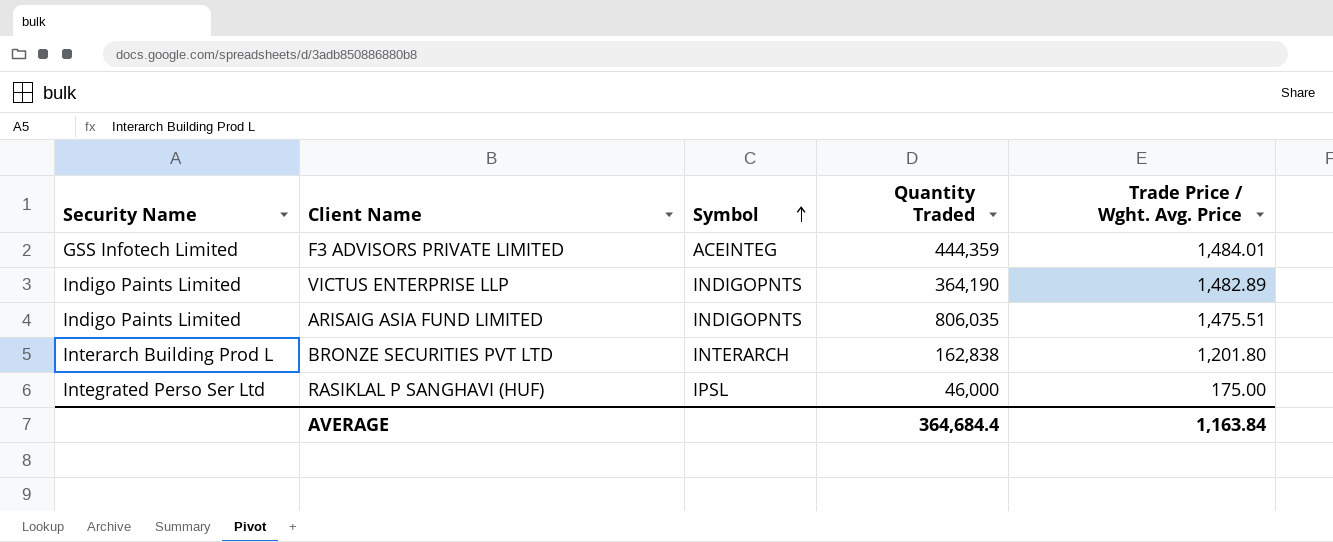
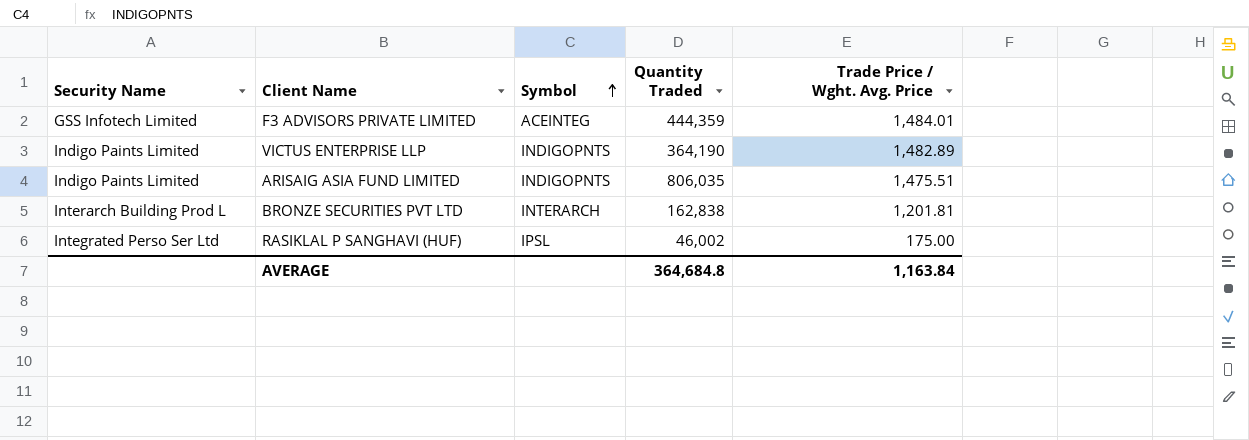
BRONZE SECURITIES PVT LTD | Trade Price / Wght. Avg. Price: 1,201.80 -> 1,201.81
RASIKLAL P SANGHAVI (HUF) | Quantity Traded: 46,000 -> 46,002
AVERAGE | Quantity Traded: 364,684.4 -> 364,684.8

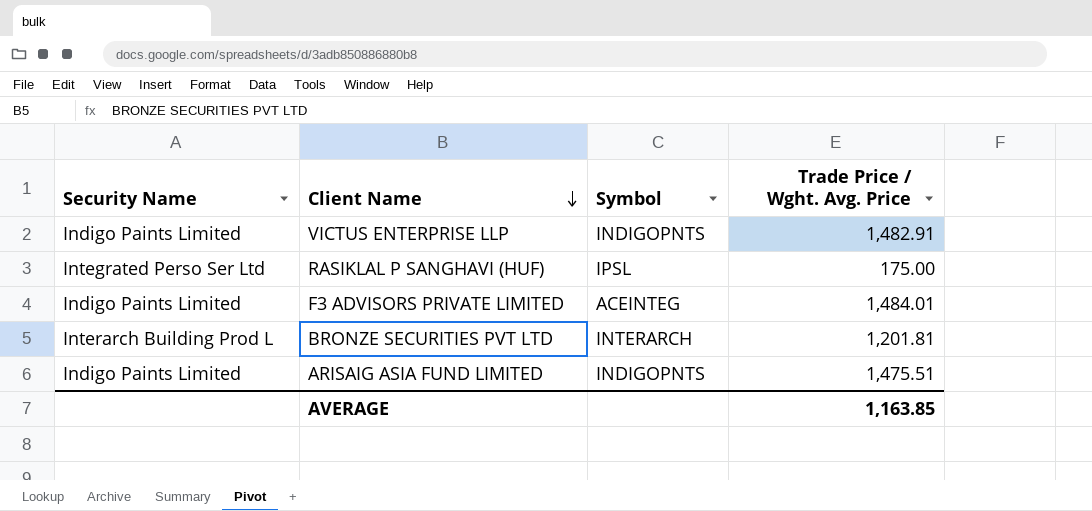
row order: Symbol ascending -> Client Name descending
column Quantity Traded | position: 4 -> none
VICTUS ENTERPRISE LLP | Trade Price / Wght. Avg. Price: 1,482.89 -> 1,482.91
F3 ADVISORS PRIVATE LIMITED | Security Name: GSS Infotech Limited -> Indigo Paints Limited
AVERAGE | Trade Price / Wght. Avg. Price: 1,163.84 -> 1,163.85

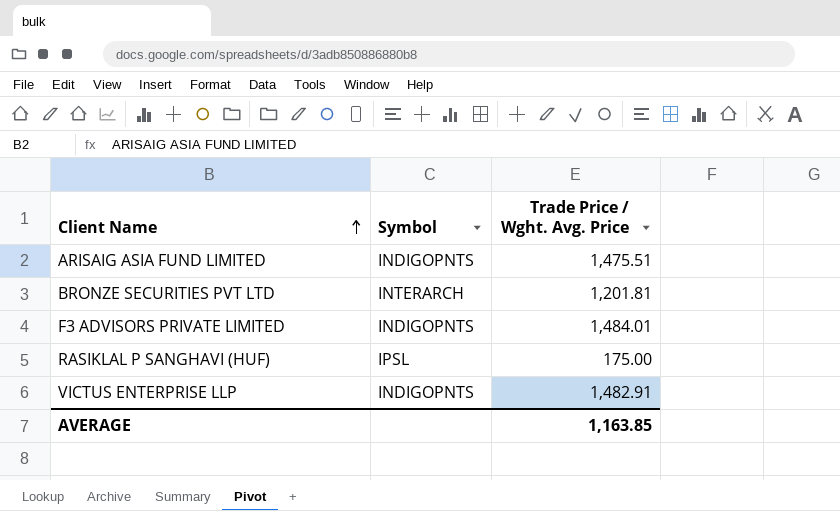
row order: Client Name descending -> Client Name ascending
column Security Name | position: 1 -> none
F3 ADVISORS PRIVATE LIMITED | Symbol: ACEINTEG -> INDIGOPNTS

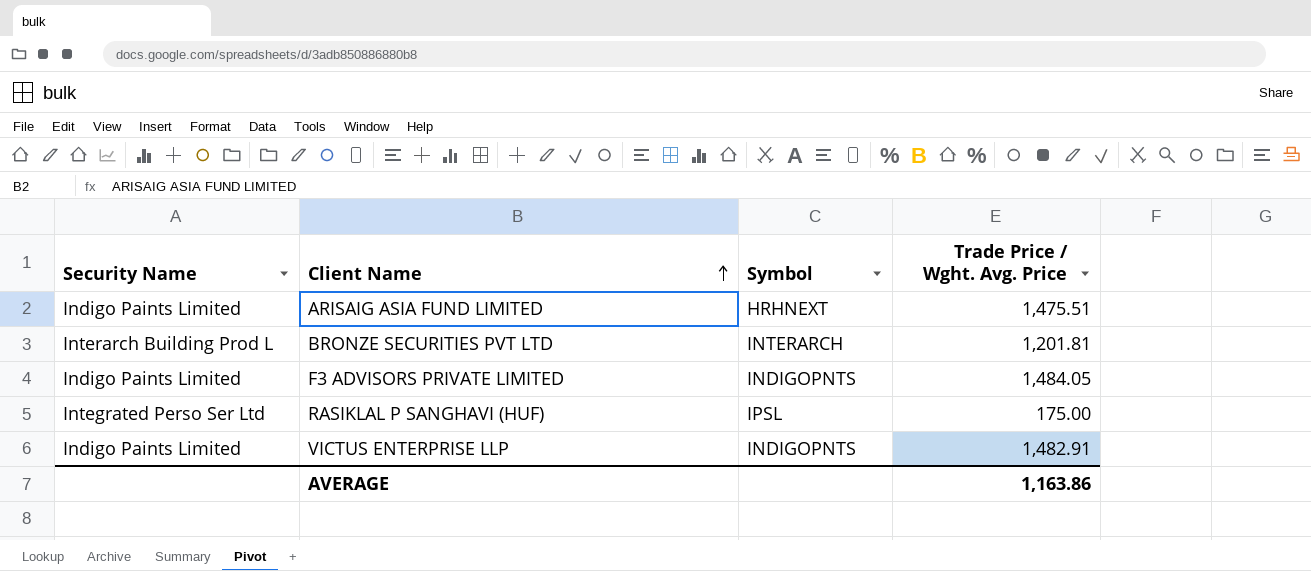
column Security Name | position: none -> 1
ARISAIG ASIA FUND LIMITED | Symbol: INDIGOPNTS -> HRHNEXT
F3 ADVISORS PRIVATE LIMITED | Trade Price / Wght. Avg. Price: 1,484.01 -> 1,484.05
AVERAGE | Trade Price / Wght. Avg. Price: 1,163.85 -> 1,163.86

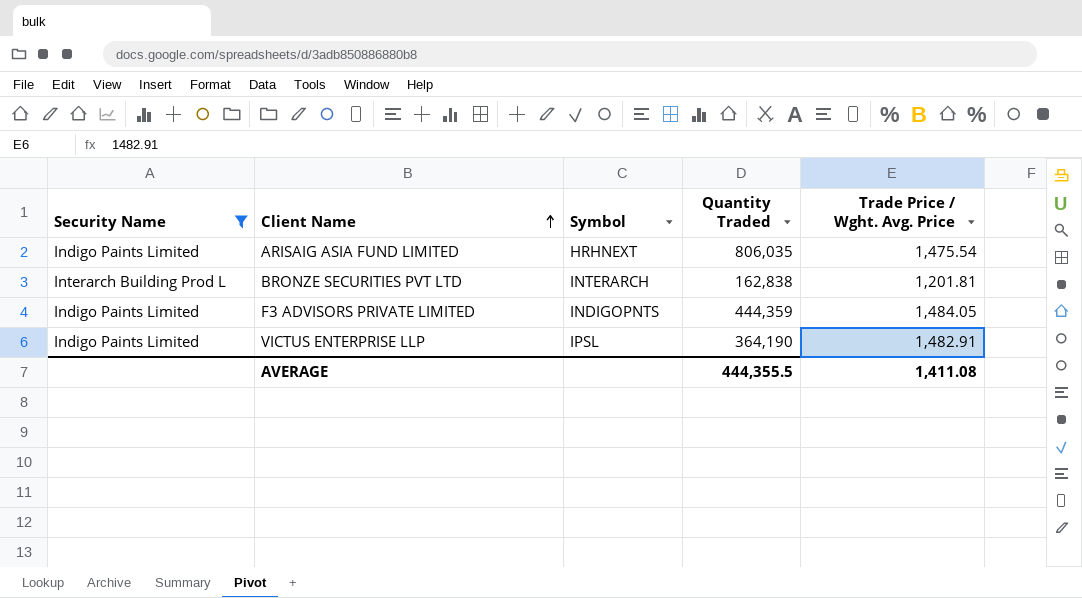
filter: none -> Security Name != Integrated Perso Ser Ltd
column Quantity Traded | position: none -> 4
ARISAIG ASIA FUND LIMITED | Trade Price / Wght. Avg. Price: 1,475.51 -> 1,475.54
VICTUS ENTERPRISE LLP | Symbol: INDIGOPNTS -> IPSL
AVERAGE | Trade Price / Wght. Avg. Price: 1,163.86 -> 1,411.08

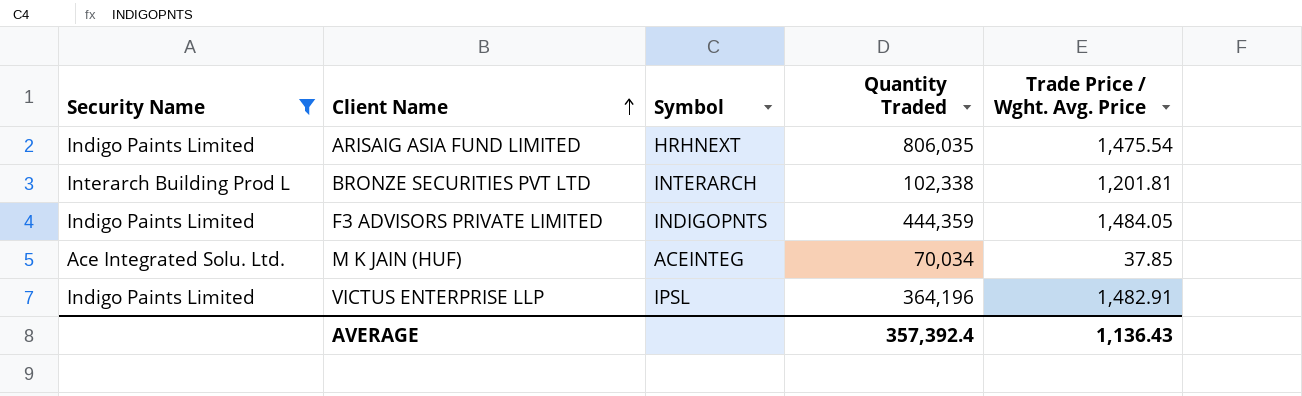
BRONZE SECURITIES PVT LTD | Quantity Traded: 162,838 -> 102,338
row M K JAIN (HUF): none -> Ace Integrated Solu. Ltd. | ACEINTEG | 70,034 | 37.85
VICTUS ENTERPRISE LLP | Quantity Traded: 364,190 -> 364,196
AVERAGE | Quantity Traded: 444,355.5 -> 357,392.4
AVERAGE | Trade Price / Wght. Avg. Price: 1,411.08 -> 1,136.43

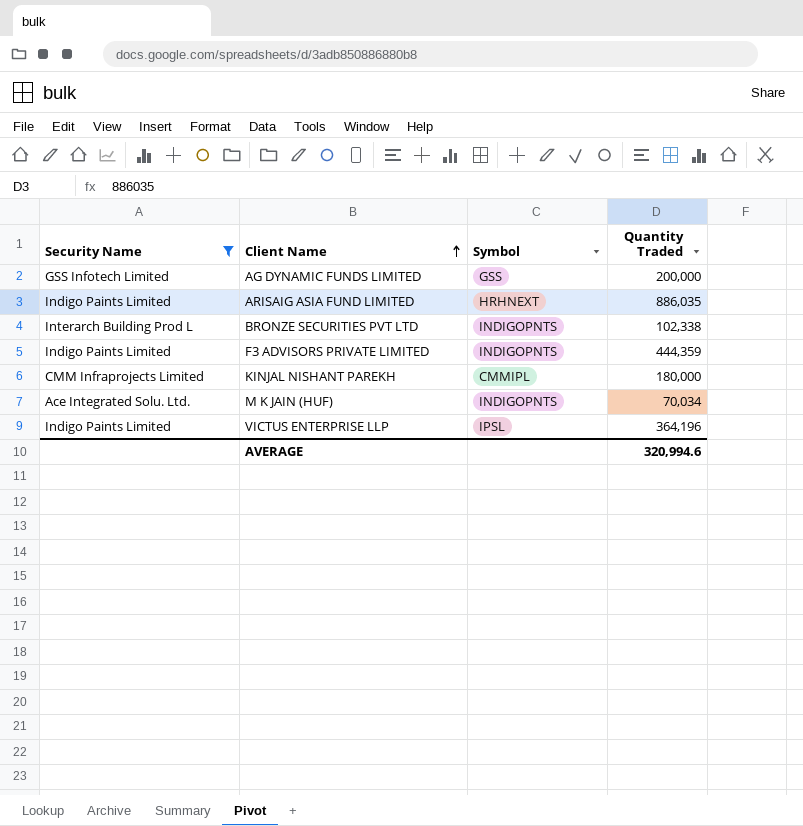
column Trade Price / Wght. Avg. Price | position: 5 -> none
row AG DYNAMIC FUNDS LIMITED: none -> GSS Infotech Limited | GSS | 200,000
ARISAIG ASIA FUND LIMITED | Quantity Traded: 806,035 -> 886,035
BRONZE SECURITIES PVT LTD | Symbol: INTERARCH -> INDIGOPNTS
row KINJAL NISHANT PAREKH: none -> CMM Infraprojects Limited | CMMIPL | 180,000
M K JAIN (HUF) | Symbol: ACEINTEG -> INDIGOPNTS
AVERAGE | Quantity Traded: 357,392.4 -> 320,994.6

